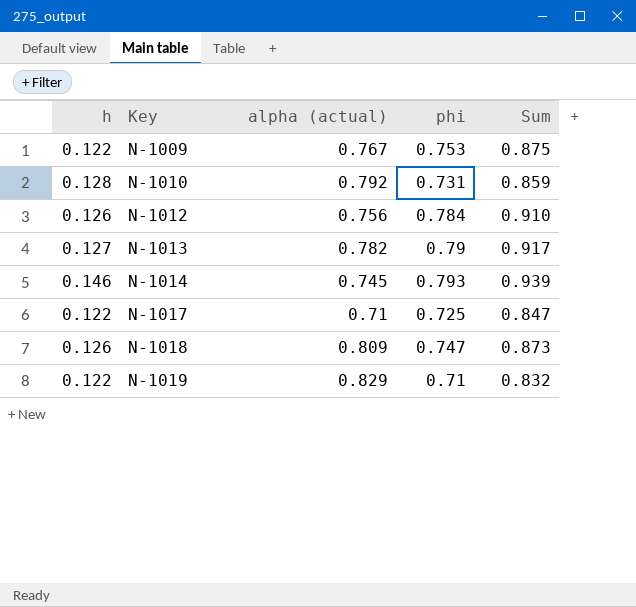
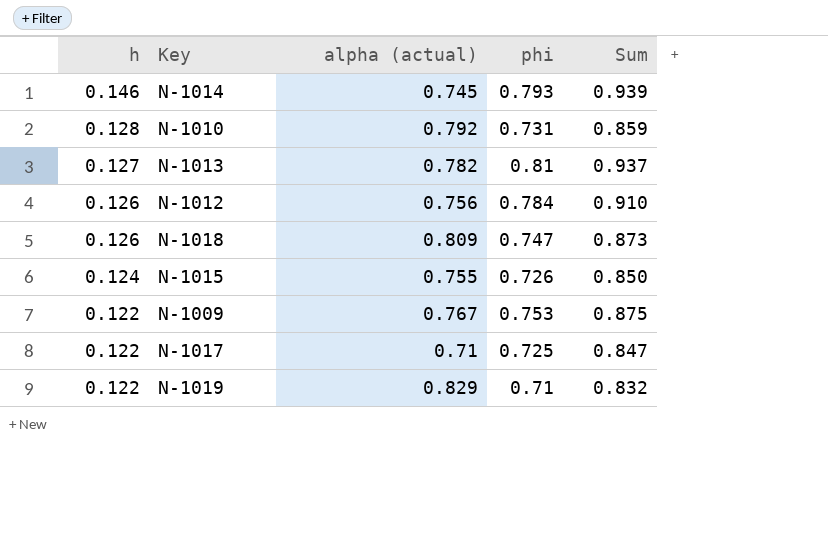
row order: Key ascending -> h descending
N-1013 | phi: 0.79 -> 0.81
N-1013 | Sum: 0.917 -> 0.937
row N-1015: none -> 0.124 | 0.755 | 0.726 | 0.850

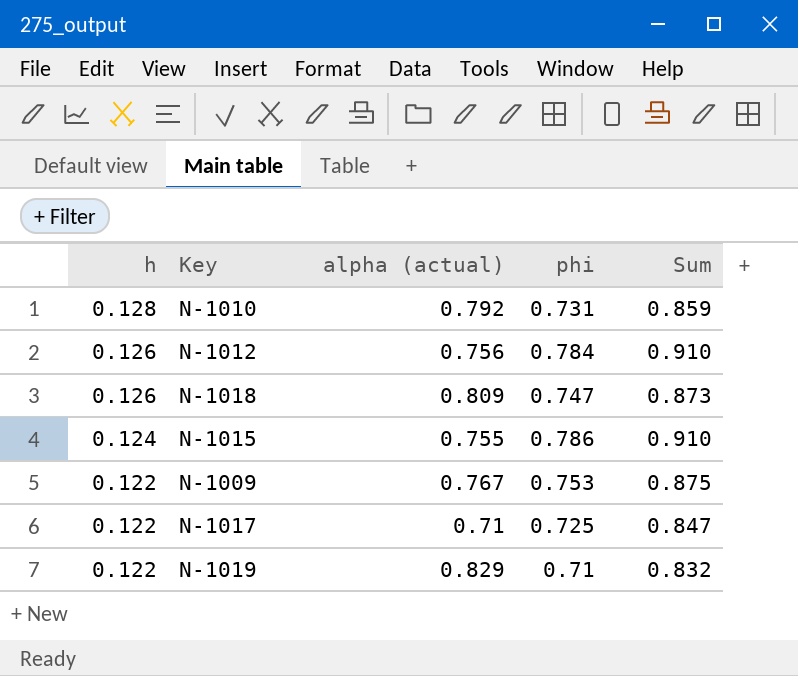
row N-1014: 0.146 | 0.745 | 0.793 | 0.939 -> none
row N-1013: 0.127 | 0.782 | 0.81 | 0.937 -> none
N-1015 | phi: 0.726 -> 0.786
N-1015 | Sum: 0.850 -> 0.910

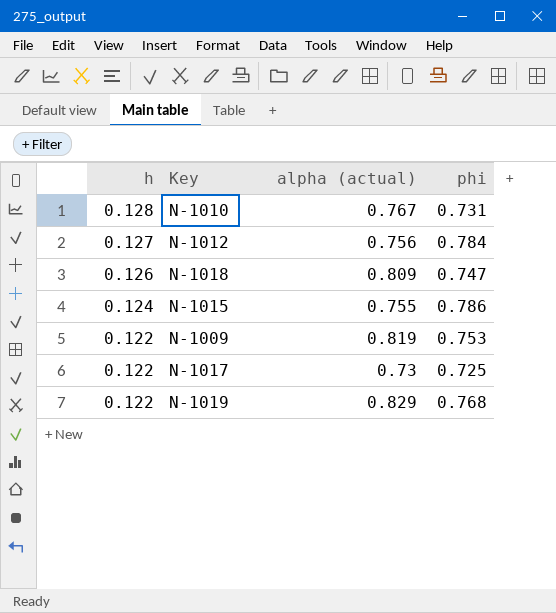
column Sum | formula: [h] + [phi] -> none
N-1010 | alpha (actual): 0.792 -> 0.767
N-1012 | h: 0.126 -> 0.127
N-1009 | alpha (actual): 0.767 -> 0.819
N-1017 | alpha (actual): 0.71 -> 0.73
N-1019 | phi: 0.71 -> 0.768

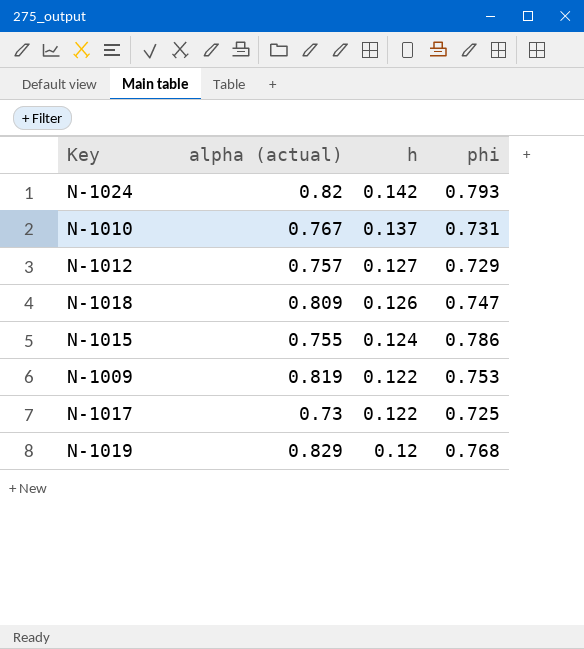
column h | position: 1 -> 3
row N-1024: none -> 0.82 | 0.142 | 0.793
N-1010 | h: 0.128 -> 0.137
N-1012 | alpha (actual): 0.756 -> 0.757
N-1012 | phi: 0.784 -> 0.729
N-1019 | h: 0.122 -> 0.12

